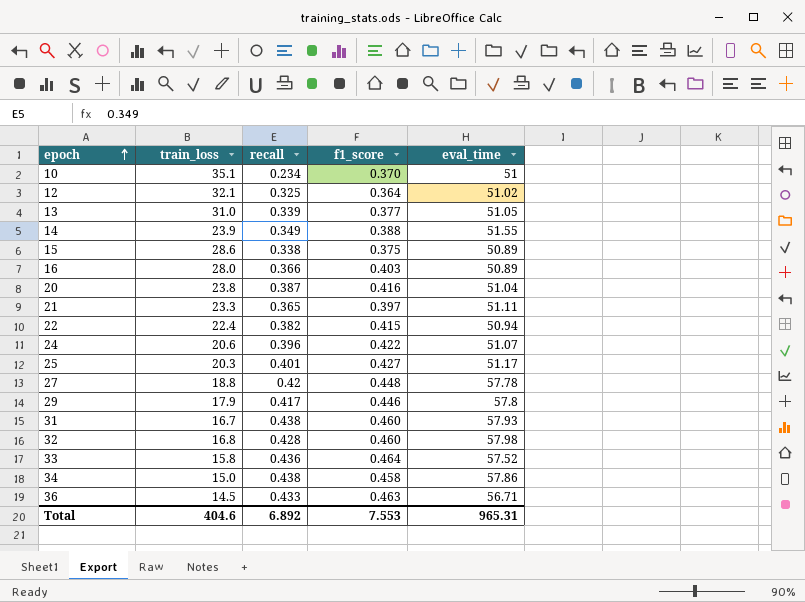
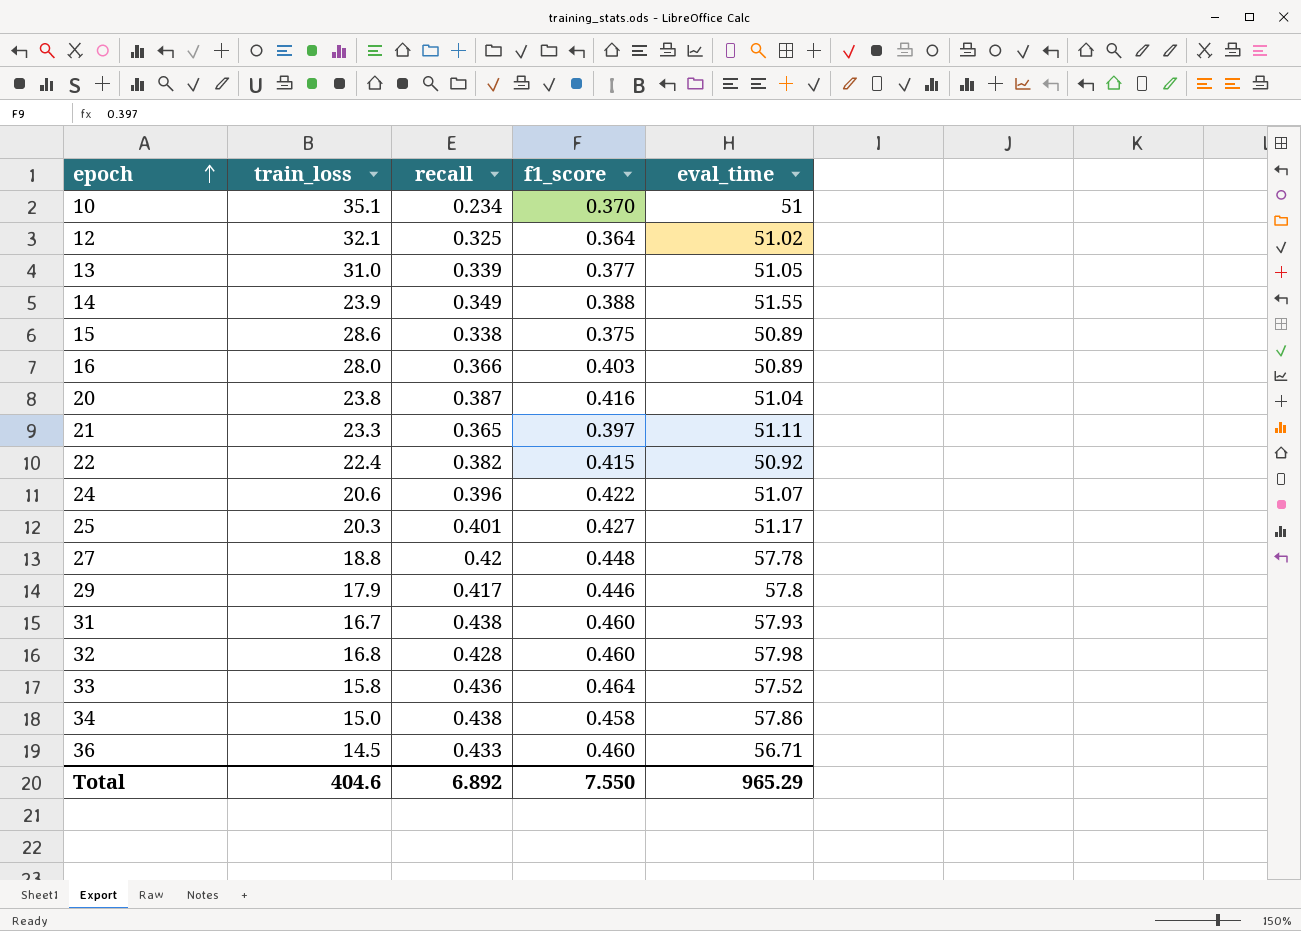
22 | eval_time: 50.94 -> 50.92
36 | f1_score: 0.463 -> 0.460
Total | f1_score: 7.553 -> 7.550
Total | eval_time: 965.31 -> 965.29

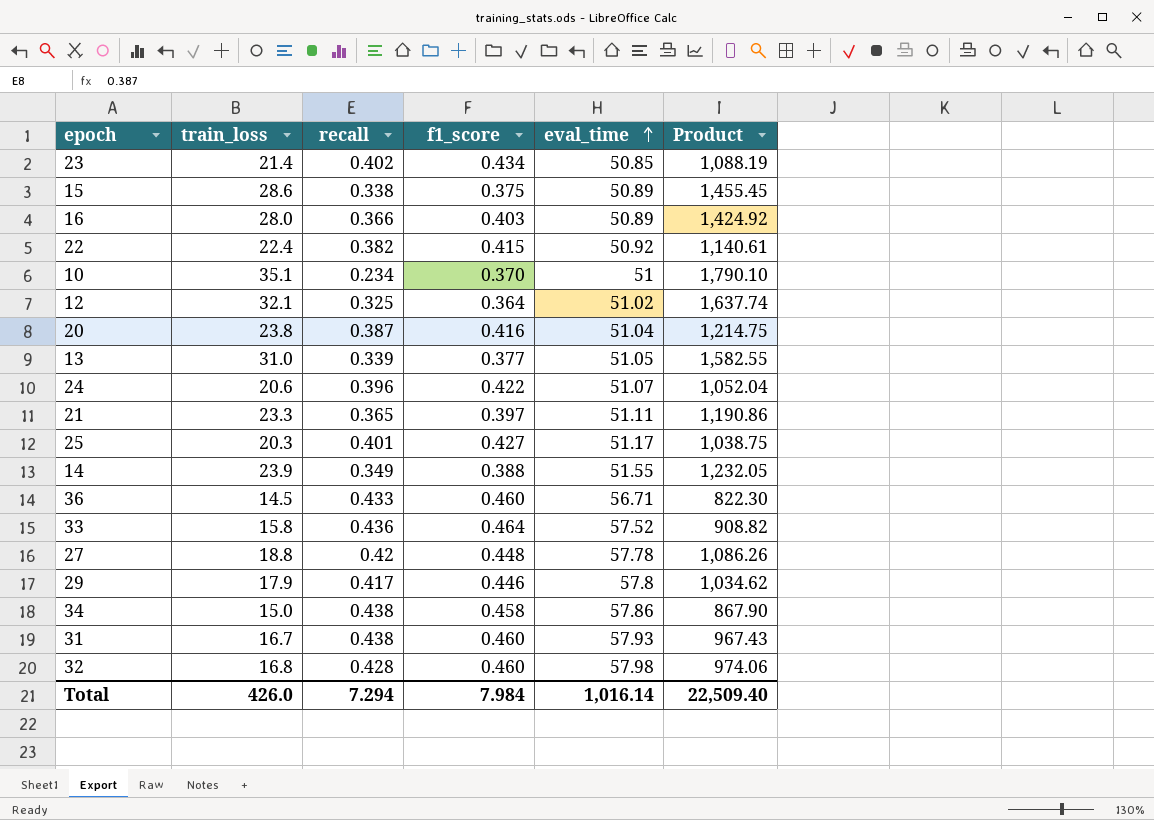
row order: epoch ascending -> eval_time ascending
column Product | formula: none -> [train_loss] * [eval_time]
row 23: none -> 21.4 | 0.402 | 0.434 | 50.85 | 1,088.19
Total | train_loss: 404.6 -> 426.0
Total | recall: 6.892 -> 7.294
Total | f1_score: 7.550 -> 7.984
Total | eval_time: 965.29 -> 1,016.14

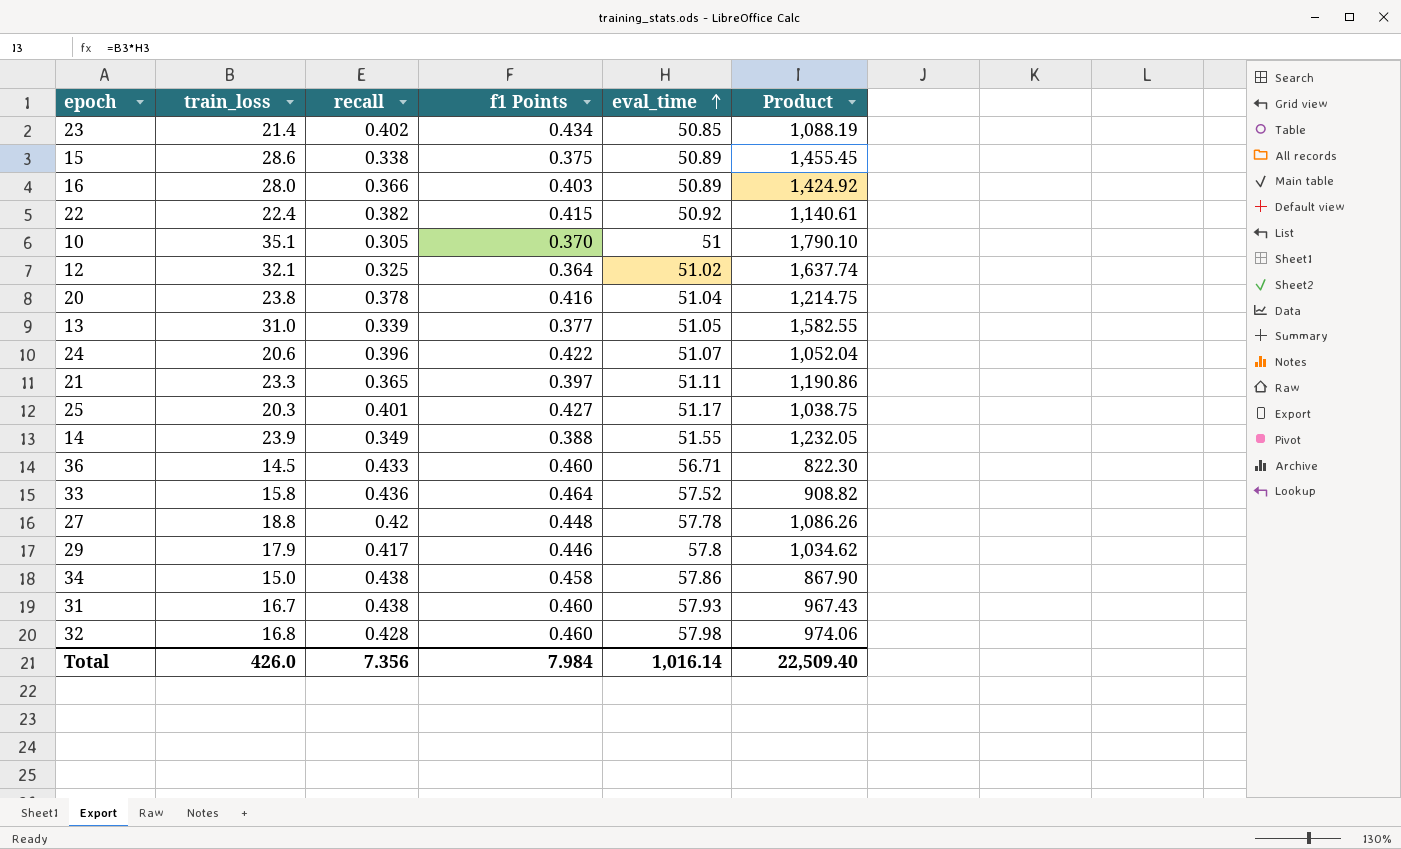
column name: f1_score -> f1 Points
10 | recall: 0.234 -> 0.305
20 | recall: 0.387 -> 0.378
Total | recall: 7.294 -> 7.356

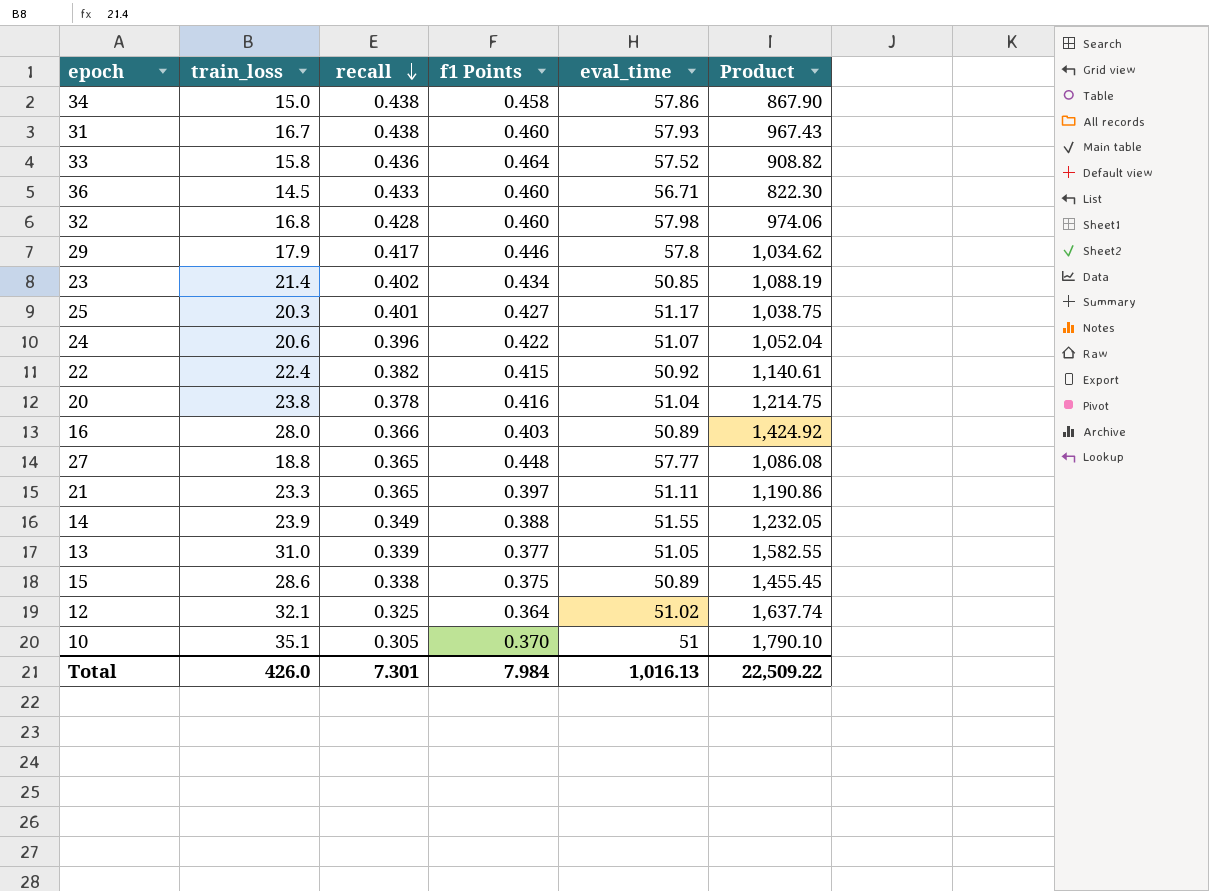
row order: eval_time ascending -> recall descending
27 | recall: 0.42 -> 0.365
27 | eval_time: 57.78 -> 57.77
27 | Product: 1,086.26 -> 1,086.08
Total | recall: 7.356 -> 7.301
Total | eval_time: 1,016.14 -> 1,016.13
Total | Product: 22,509.40 -> 22,509.22

